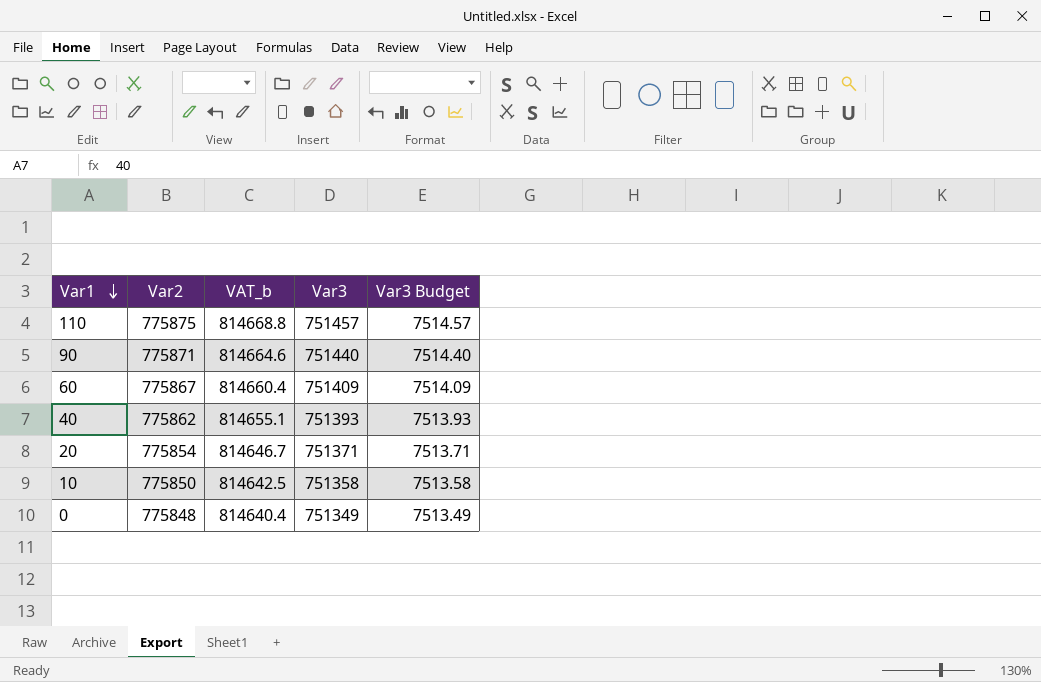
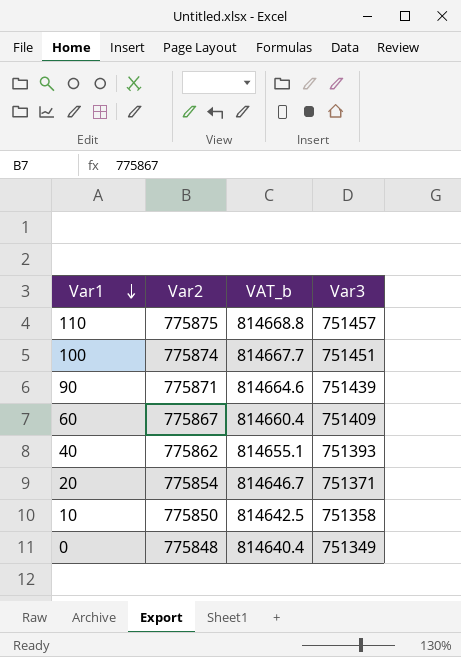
column Var3 Budget | formula: [Var3] * 0.01 -> none
row 100: none -> 775874 | 814667.7 | 751451
90 | Var3: 751440 -> 751439

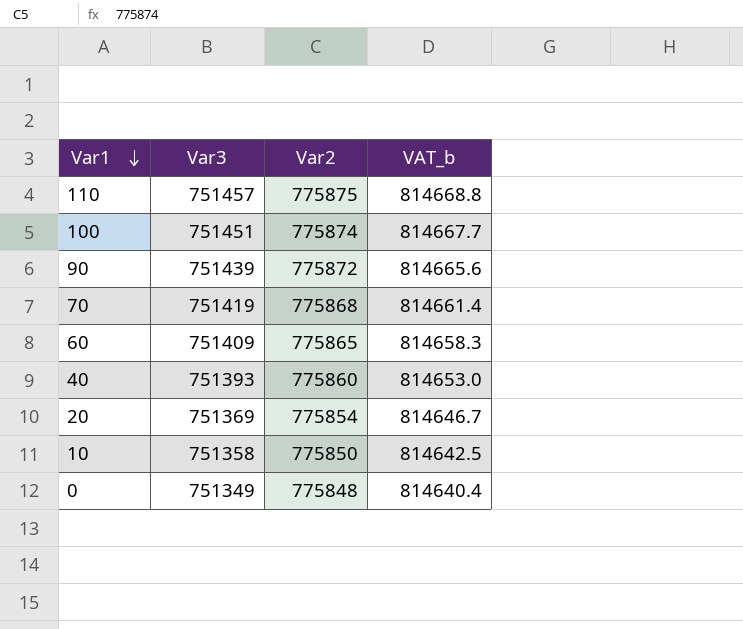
column Var3 | position: 4 -> 2
90 | Var2: 775871 -> 775872
90 | VAT_b: 814664.6 -> 814665.6
row 70: none -> 751419 | 775868 | 814661.4
60 | Var2: 775867 -> 775865
60 | VAT_b: 814660.4 -> 814658.3
40 | Var2: 775862 -> 775860
40 | VAT_b: 814655.1 -> 814653.0
20 | Var3: 751371 -> 751369

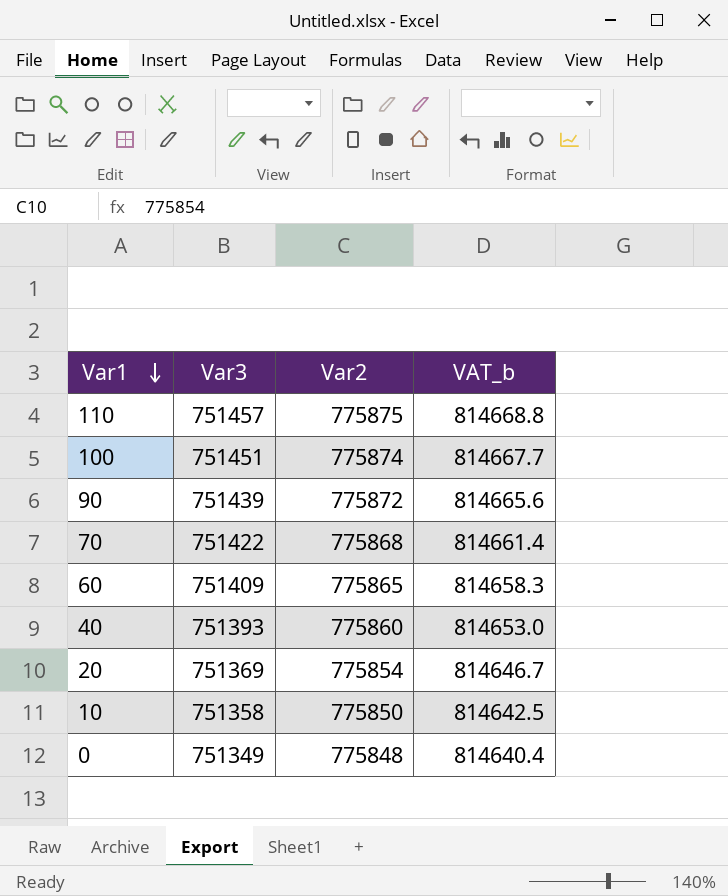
70 | Var3: 751419 -> 751422

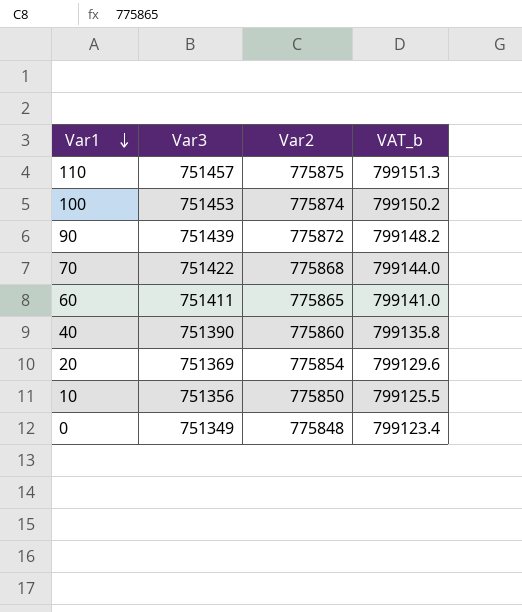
column VAT_b | formula: [Var2] * 1.05 -> [Var2] * 1.03
100 | Var3: 751451 -> 751453
60 | Var3: 751409 -> 751411
40 | Var3: 751393 -> 751390
10 | Var3: 751358 -> 751356

